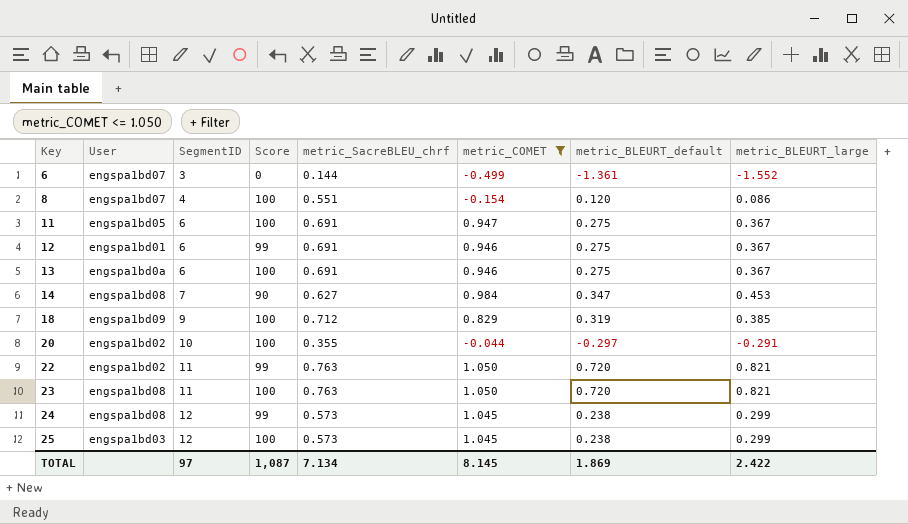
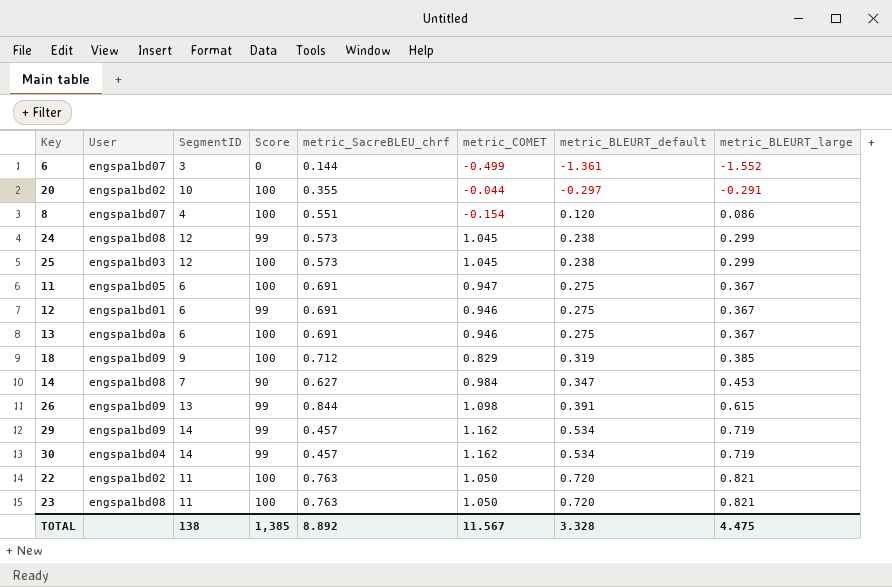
filter: metric_COMET <= 1.050 -> none
row order: Key ascending -> metric_BLEURT_default ascending
22 | Score: 99 -> 100
TOTAL | SegmentID: 97 -> 138
TOTAL | Score: 1,087 -> 1,385
TOTAL | metric_SacreBLEU_chrf: 7.134 -> 8.892
TOTAL | metric_COMET: 8.145 -> 11.567
TOTAL | metric_BLEURT_default: 1.869 -> 3.328
TOTAL | metric_BLEURT_large: 2.422 -> 4.475

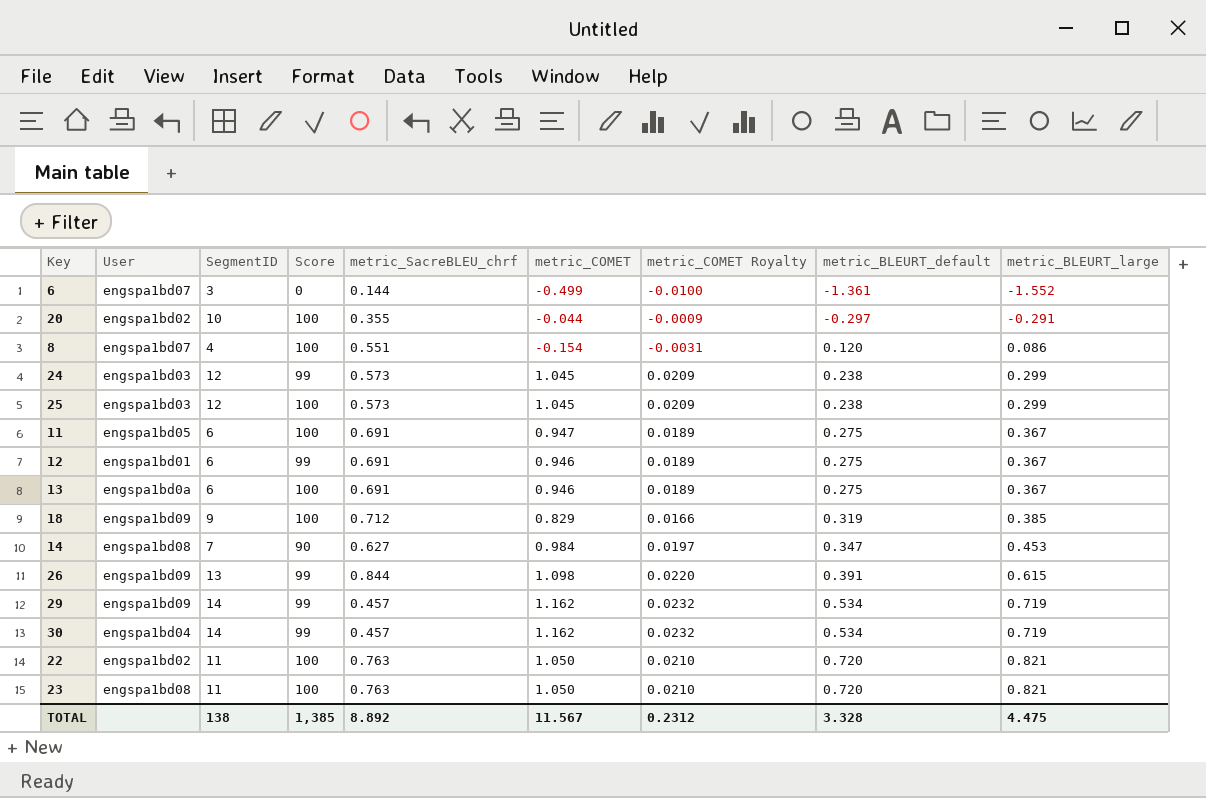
column metric_COMET Royalty | formula: none -> [metric_COMET] * 0.02
24 | User: engspa1bd08 -> engspa1bd03

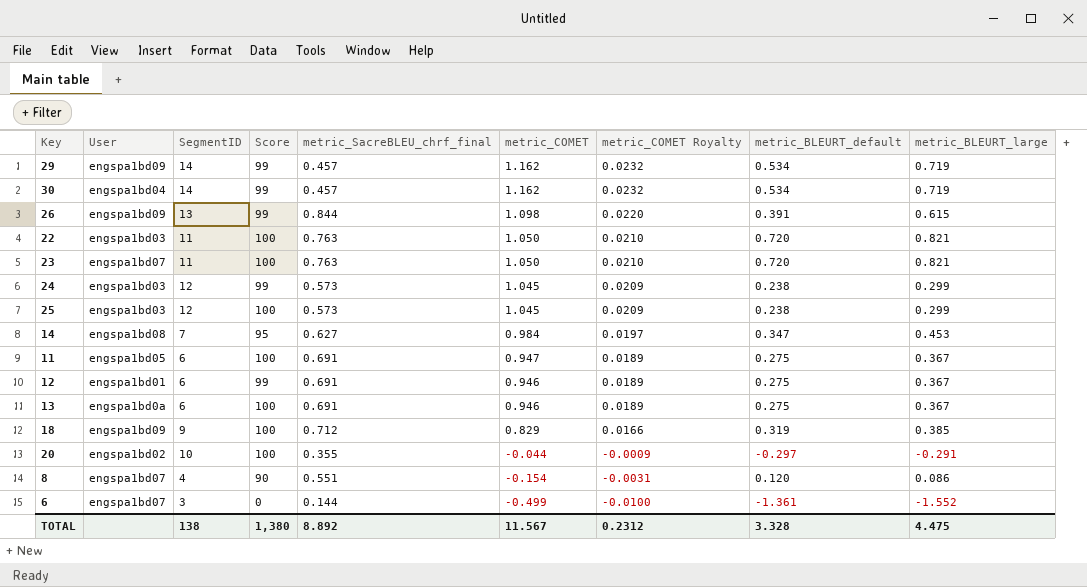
row order: metric_BLEURT_default ascending -> metric_COMET descending
column name: metric_SacreBLEU_chrf -> metric_SacreBLEU_chrf_final
22 | User: engspa1bd02 -> engspa1bd03
23 | User: engspa1bd08 -> engspa1bd07
14 | Score: 90 -> 95
8 | Score: 100 -> 90
TOTAL | Score: 1,385 -> 1,380

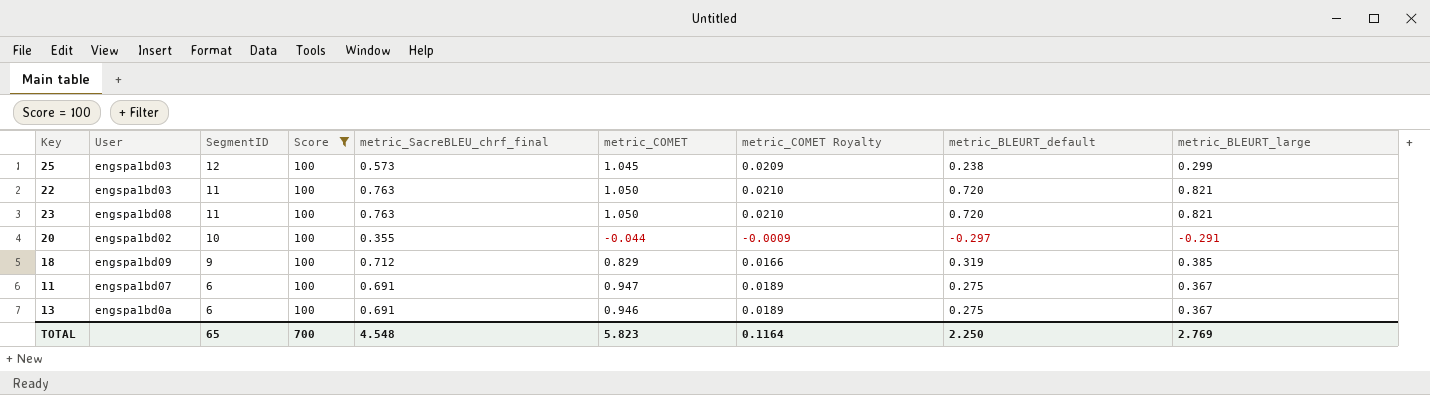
filter: none -> Score = 100
row order: metric_COMET descending -> SegmentID descending
23 | User: engspa1bd07 -> engspa1bd08
11 | User: engspa1bd05 -> engspa1bd07
TOTAL | SegmentID: 138 -> 65
TOTAL | Score: 1,380 -> 700
TOTAL | metric_SacreBLEU_chrf_final: 8.892 -> 4.548
TOTAL | metric_COMET: 11.567 -> 5.823
TOTAL | metric_COMET Royalty: 0.2312 -> 0.1164
TOTAL | metric_BLEURT_default: 3.328 -> 2.250
TOTAL | metric_BLEURT_large: 4.475 -> 2.769

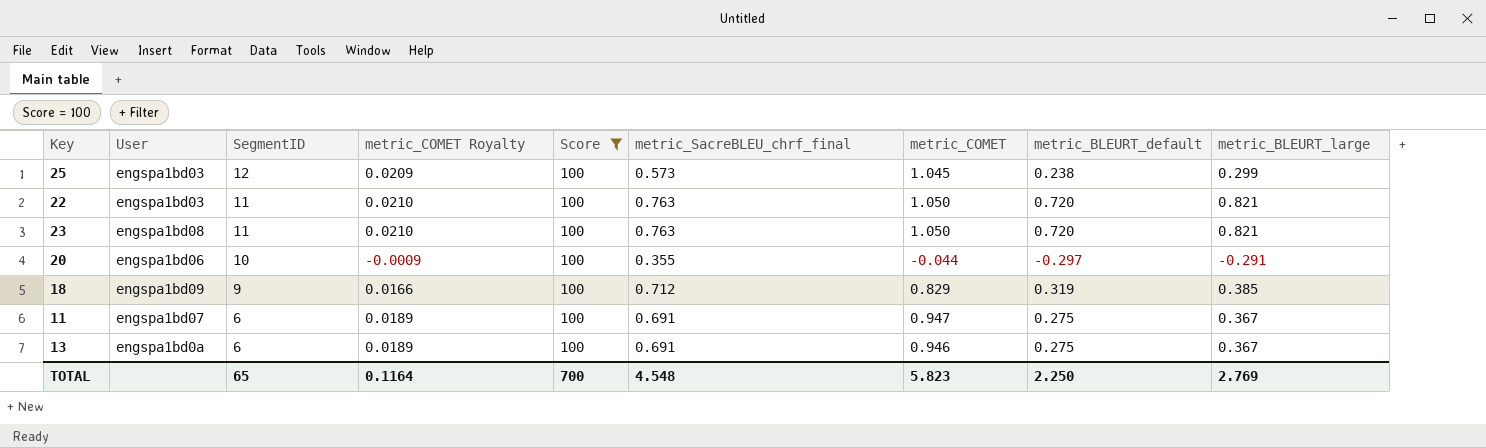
column metric_COMET Royalty | position: 7 -> 4
20 | User: engspa1bd02 -> engspa1bd06

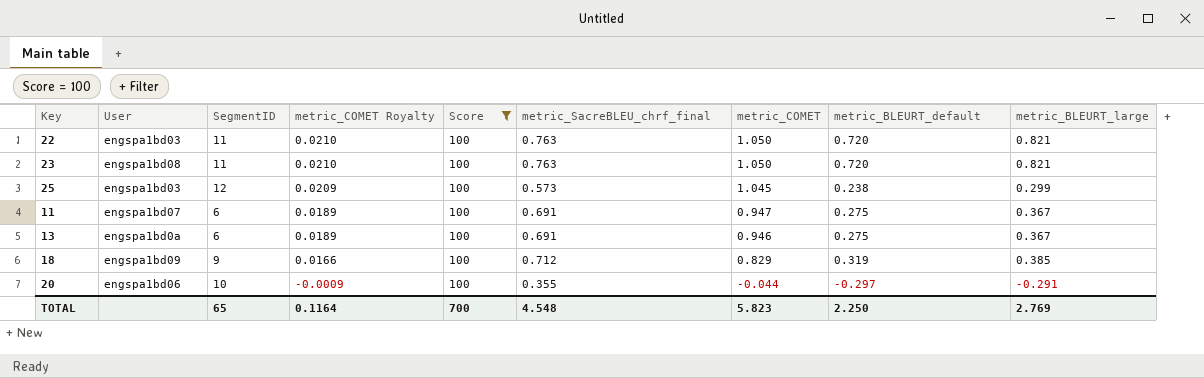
row order: SegmentID descending -> metric_COMET Royalty descending

